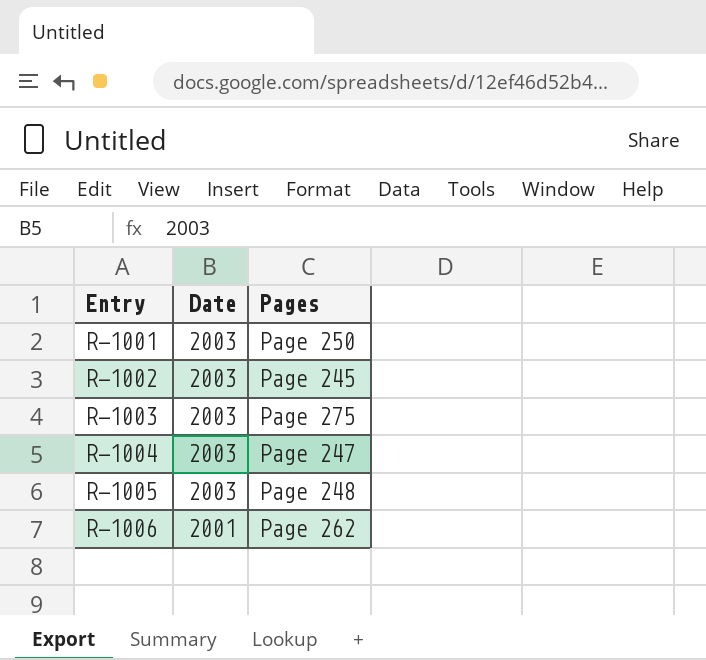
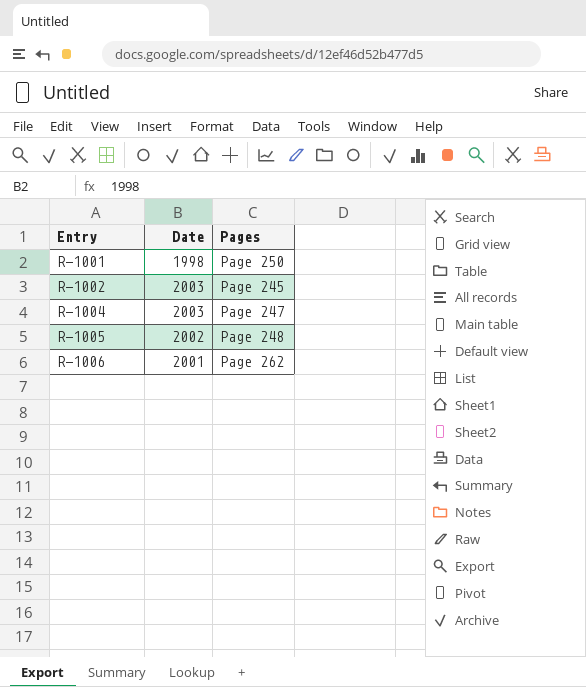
row R-1003: 2003 | Page 275 -> none
R-1001 | Date: 2003 -> 1998
R-1005 | Date: 2003 -> 2002

